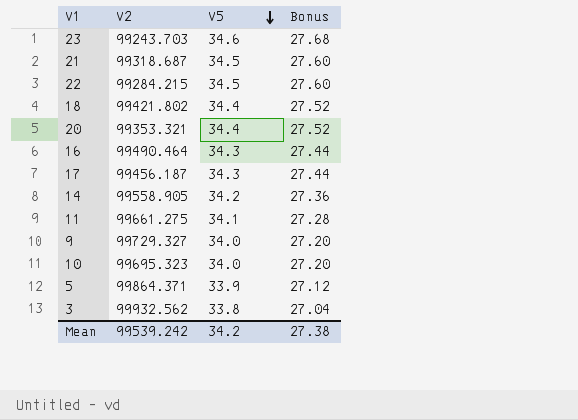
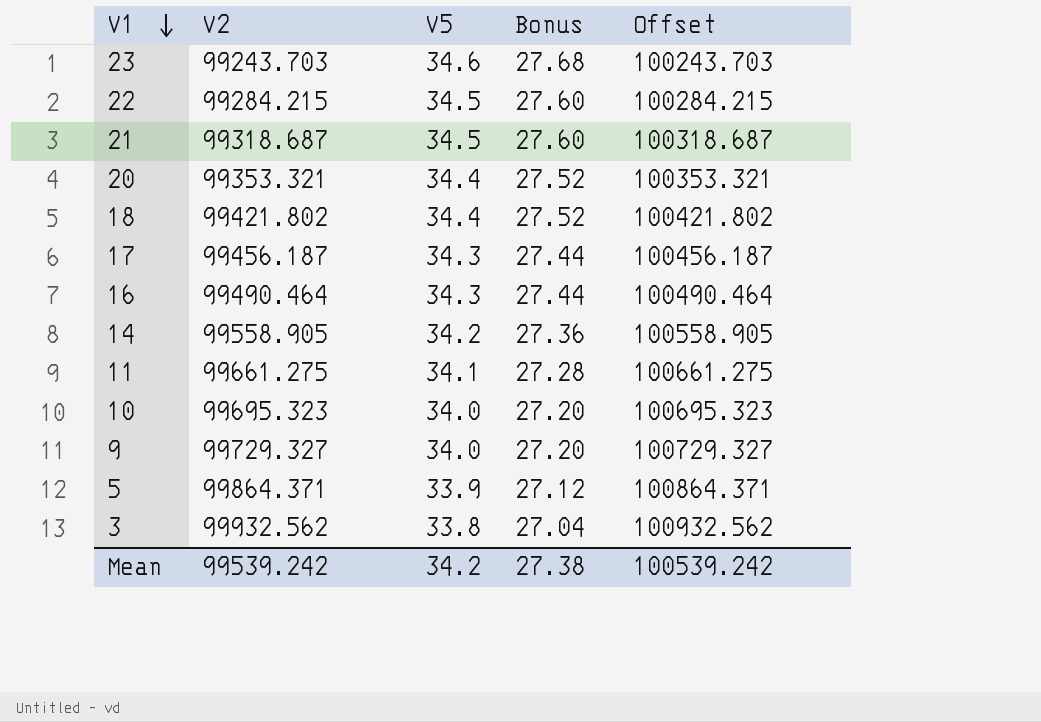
row order: V5 descending -> V1 descending
column Offset | formula: none -> [V2] + 1000

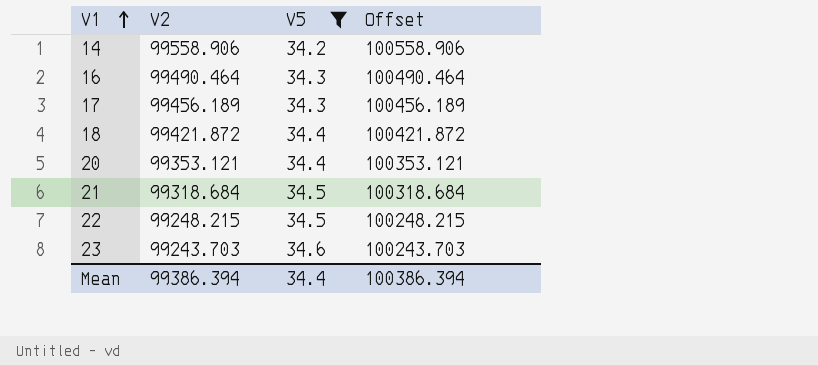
filter: none -> V5 >= 34.2
row order: V1 descending -> V1 ascending
column Bonus | formula: [V5] * 0.8 -> none
14 | V2: 99558.905 -> 99558.906
14 | Offset: 100558.905 -> 100558.906
17 | V2: 99456.187 -> 99456.189
17 | Offset: 100456.187 -> 100456.189
18 | V2: 99421.802 -> 99421.872
18 | Offset: 100421.802 -> 100421.872
20 | V2: 99353.321 -> 99353.121
20 | Offset: 100353.321 -> 100353.121
21 | V2: 99318.687 -> 99318.684
21 | Offset: 100318.687 -> 100318.684
22 | V2: 99284.215 -> 99248.215
22 | Offset: 100284.215 -> 100248.215
Mean | V2: 99539.242 -> 99386.394
Mean | V5: 34.2 -> 34.4
Mean | Offset: 100539.242 -> 100386.394

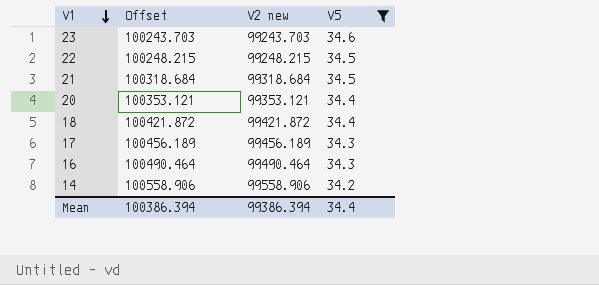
row order: V1 ascending -> V1 descending
column Offset | position: 4 -> 2
column name: V2 -> V2 new

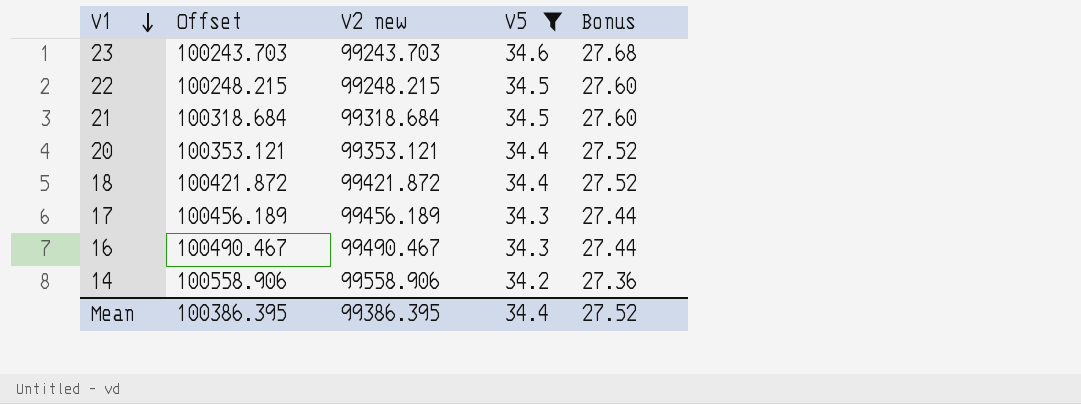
column Bonus | formula: none -> [V5] * 0.8
16 | Offset: 100490.464 -> 100490.467
16 | V2 new: 99490.464 -> 99490.467
Mean | Offset: 100386.394 -> 100386.395
Mean | V2 new: 99386.394 -> 99386.395

